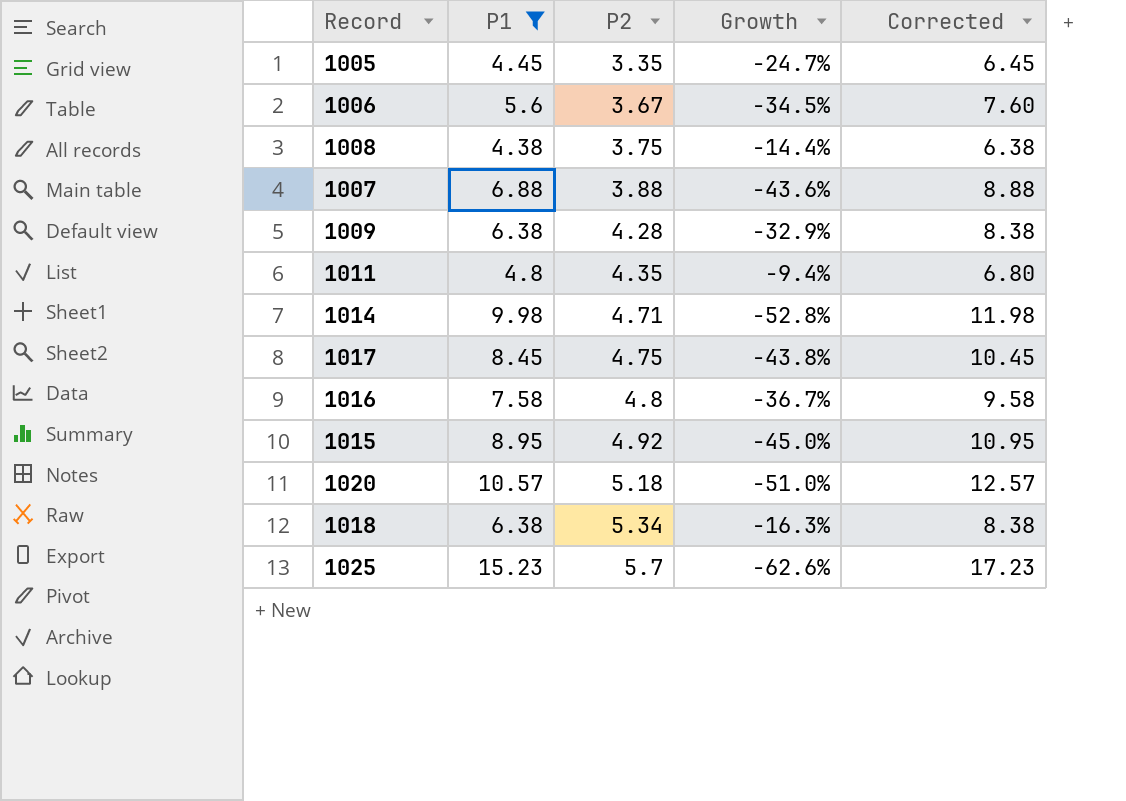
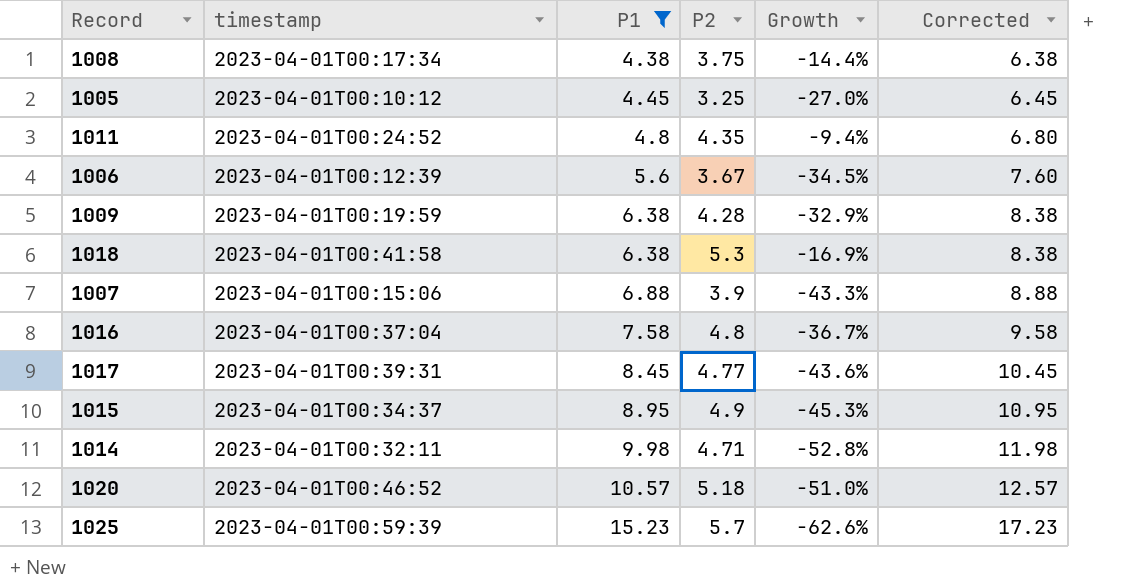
row order: P2 ascending -> P1 ascending
column timestamp | position: none -> 2
1005 | P2: 3.35 -> 3.25
1005 | Growth: -24.7% -> -27.0%
1018 | P2: 5.34 -> 5.3
1018 | Growth: -16.3% -> -16.9%
1007 | P2: 3.88 -> 3.9
1007 | Growth: -43.6% -> -43.3%
1017 | P2: 4.75 -> 4.77
1017 | Growth: -43.8% -> -43.6%
1015 | P2: 4.92 -> 4.9
1015 | Growth: -45.0% -> -45.3%

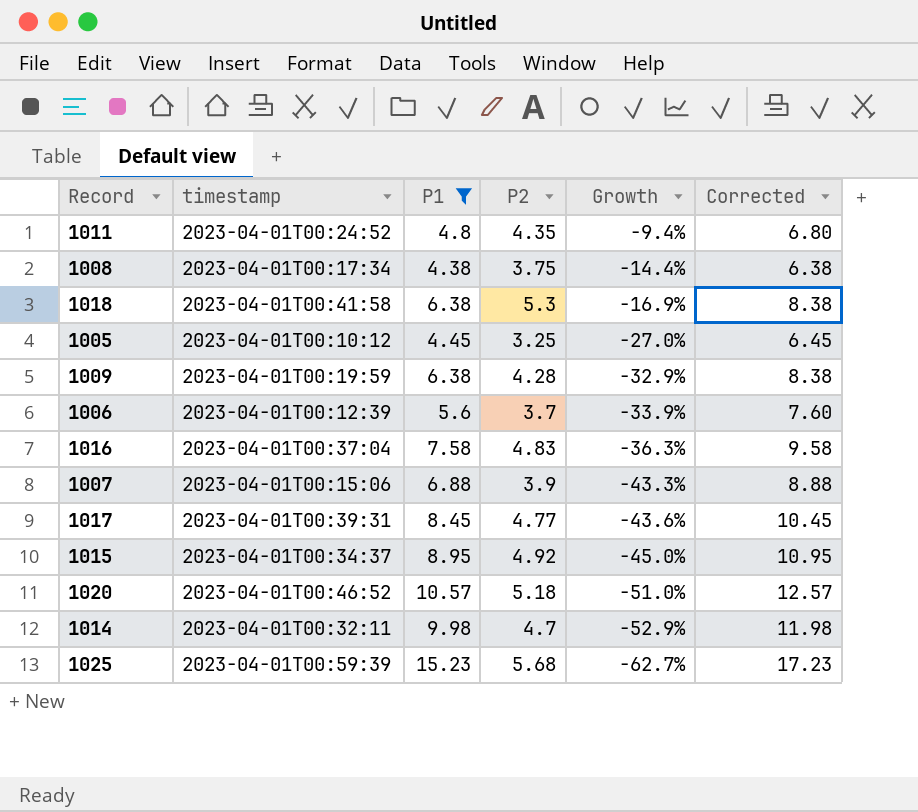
row order: P1 ascending -> Growth descending
1006 | P2: 3.67 -> 3.7
1006 | Growth: -34.5% -> -33.9%
1016 | P2: 4.8 -> 4.83
1016 | Growth: -36.7% -> -36.3%
1015 | P2: 4.9 -> 4.92
1015 | Growth: -45.3% -> -45.0%
1014 | P2: 4.71 -> 4.7
1014 | Growth: -52.8% -> -52.9%
1025 | P2: 5.7 -> 5.68
1025 | Growth: -62.6% -> -62.7%

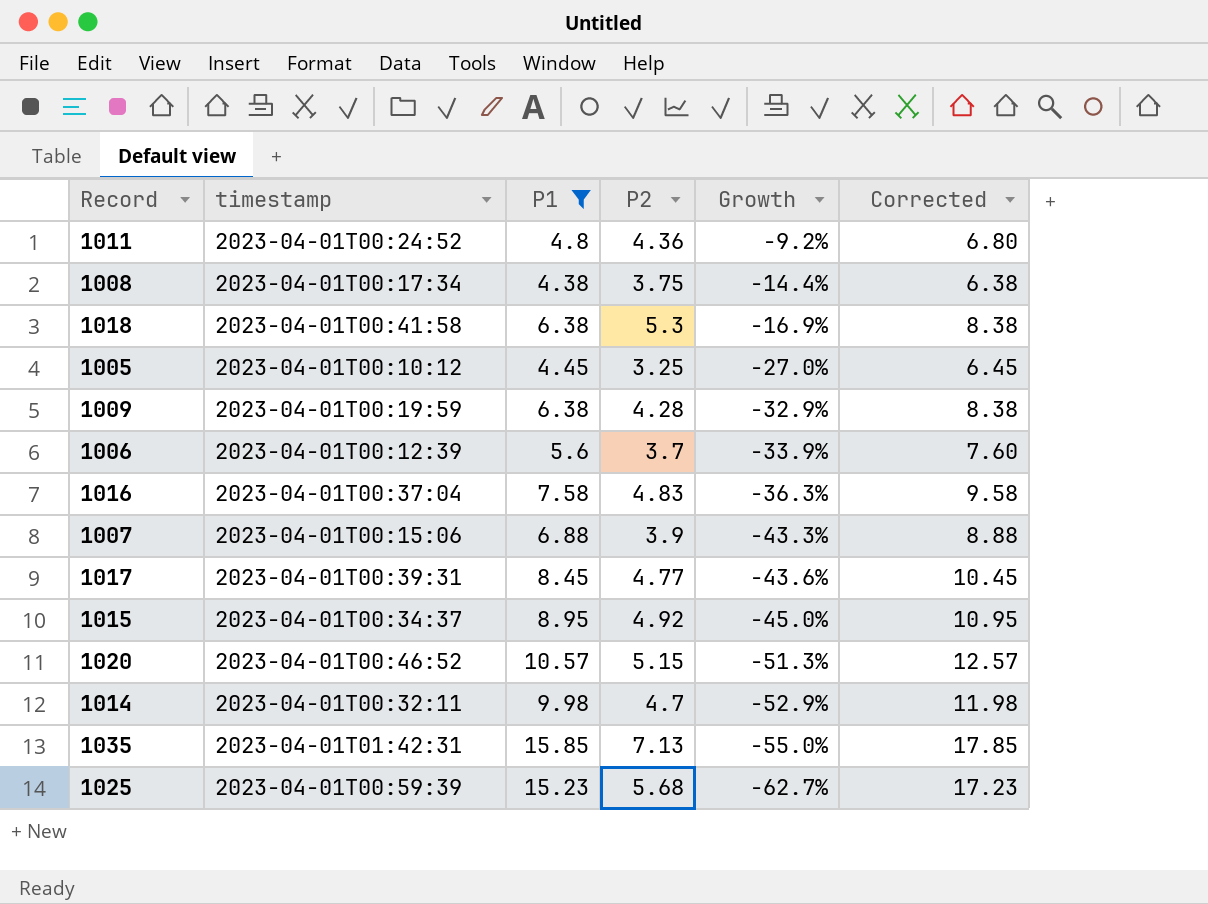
1011 | P2: 4.35 -> 4.36
1011 | Growth: -9.4% -> -9.2%
1020 | P2: 5.18 -> 5.15
1020 | Growth: -51.0% -> -51.3%
row 1035: none -> 2023-04-01T01:42:31 | 15.85 | 7.13 | -55.0% | 17.85

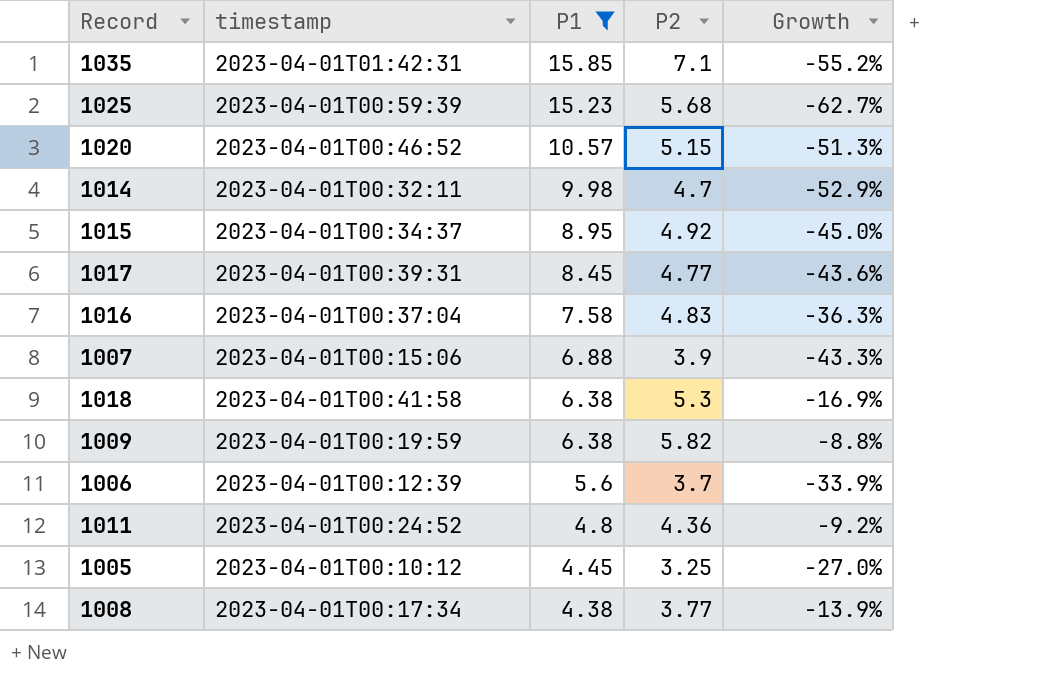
row order: Growth descending -> P1 descending
column Corrected | formula: [P1] + 2 -> none
1035 | P2: 7.13 -> 7.1
1035 | Growth: -55.0% -> -55.2%
1009 | P2: 4.28 -> 5.82
1009 | Growth: -32.9% -> -8.8%
1008 | P2: 3.75 -> 3.77
1008 | Growth: -14.4% -> -13.9%

